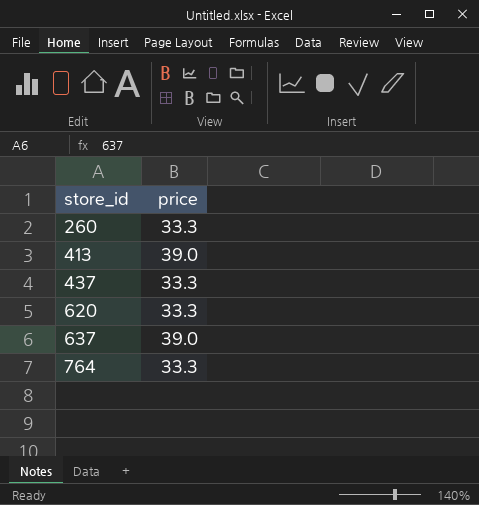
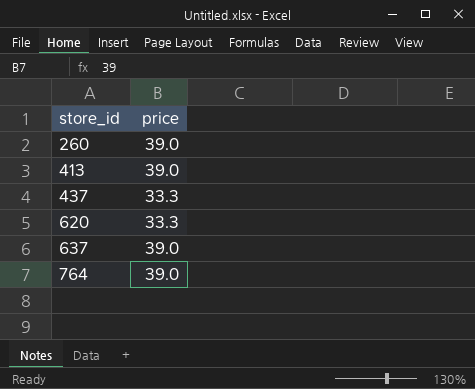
260 | price: 33.3 -> 39.0
764 | price: 33.3 -> 39.0

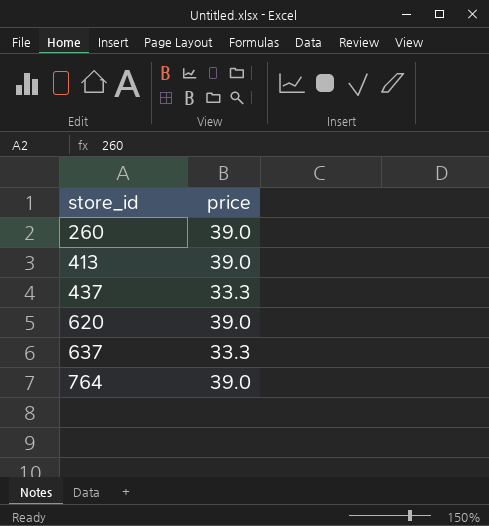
620 | price: 33.3 -> 39.0
637 | price: 39.0 -> 33.3

